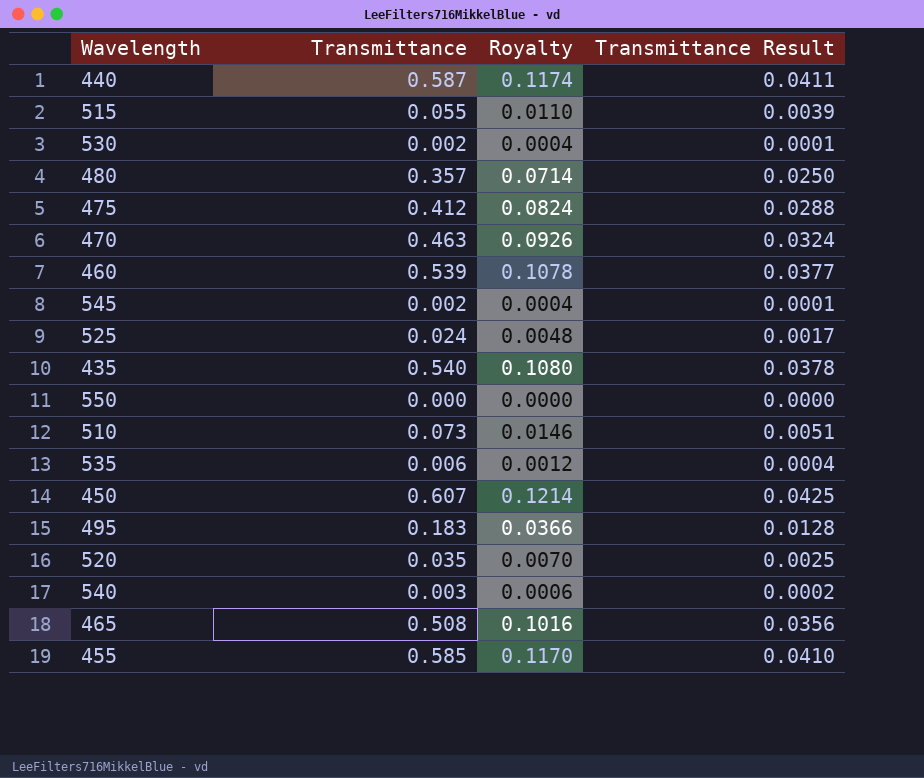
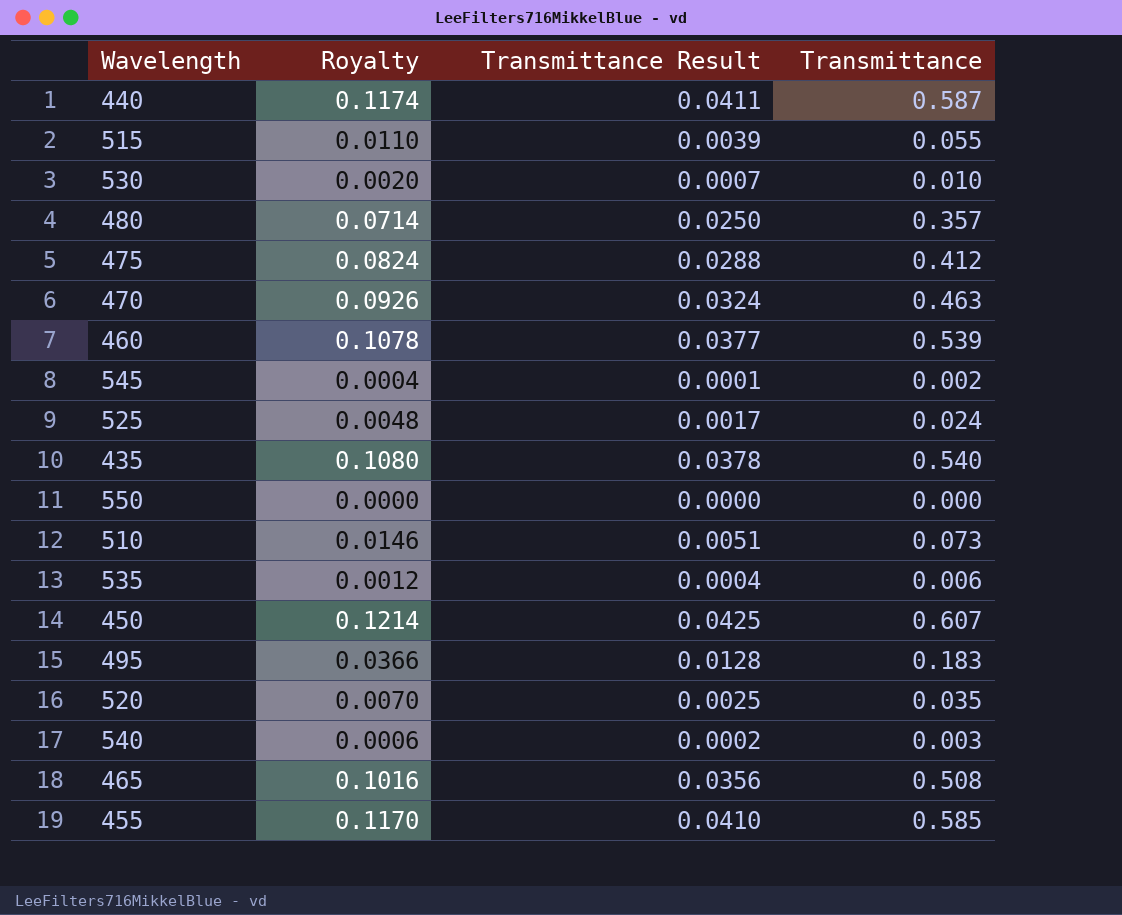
column Transmittance | position: 2 -> 4
530 | Royalty: 0.0004 -> 0.0020
530 | Transmittance Result: 0.0001 -> 0.0007
530 | Transmittance: 0.002 -> 0.010

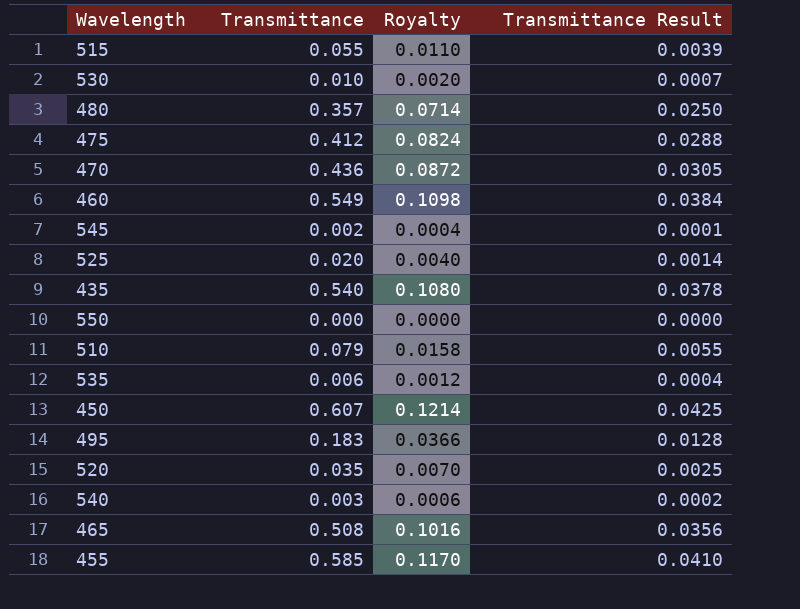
column Transmittance | position: 4 -> 2
row 440: 0.1174 | 0.0411 | 0.587 -> none
470 | Transmittance: 0.463 -> 0.436
470 | Royalty: 0.0926 -> 0.0872
470 | Transmittance Result: 0.0324 -> 0.0305
460 | Transmittance: 0.539 -> 0.549
460 | Royalty: 0.1078 -> 0.1098
460 | Transmittance Result: 0.0377 -> 0.0384
525 | Transmittance: 0.024 -> 0.020
525 | Royalty: 0.0048 -> 0.0040
525 | Transmittance Result: 0.0017 -> 0.0014
510 | Transmittance: 0.073 -> 0.079
510 | Royalty: 0.0146 -> 0.0158
510 | Transmittance Result: 0.0051 -> 0.0055

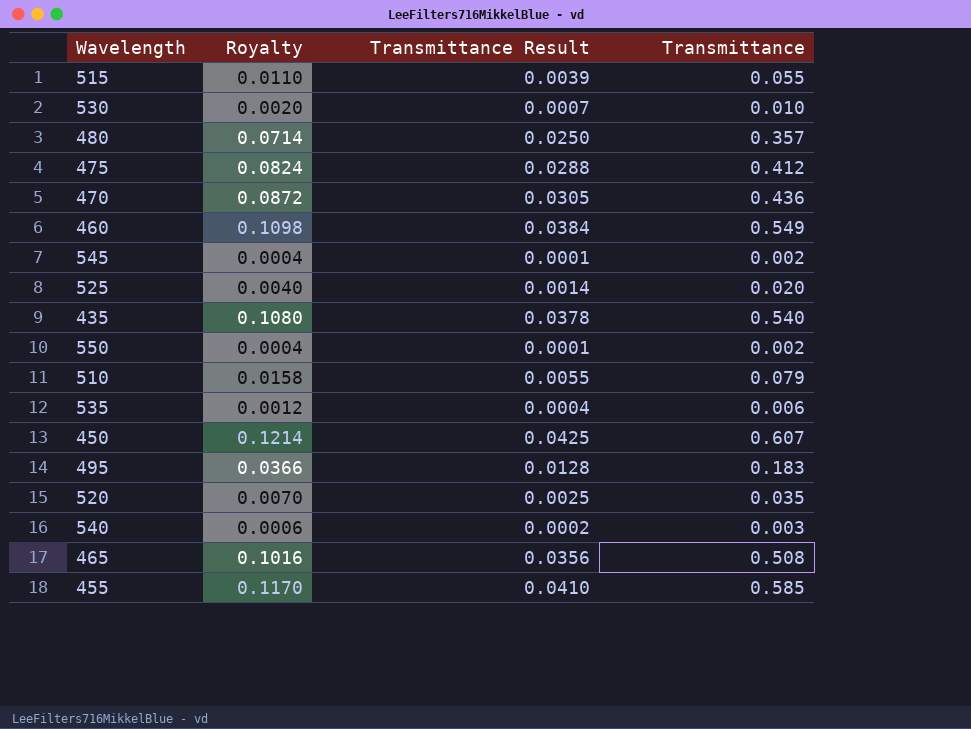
column Transmittance | position: 2 -> 4
550 | Royalty: 0.0000 -> 0.0004
550 | Transmittance Result: 0.0000 -> 0.0001
550 | Transmittance: 0.000 -> 0.002

